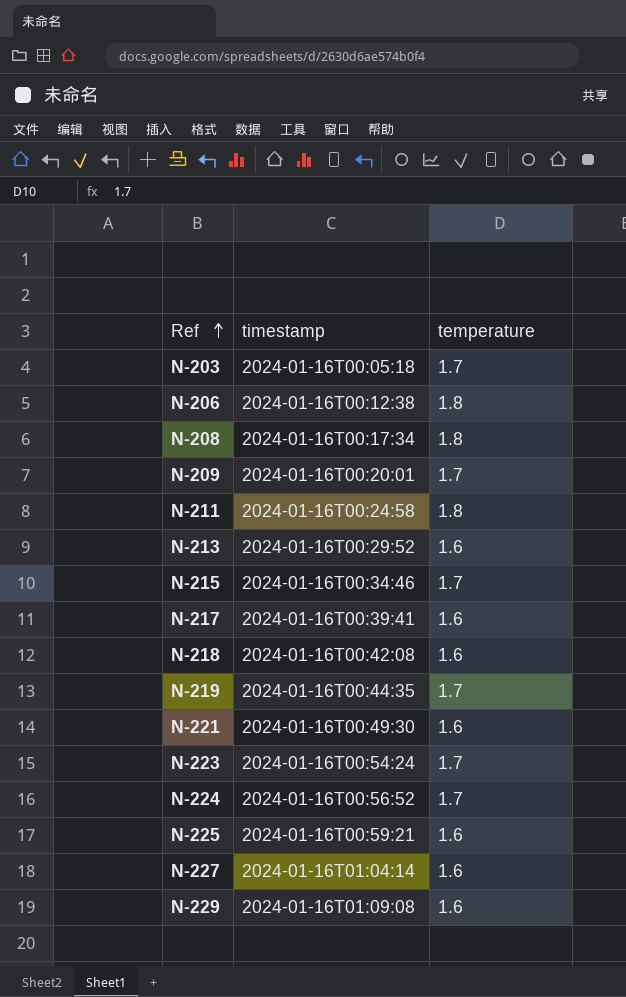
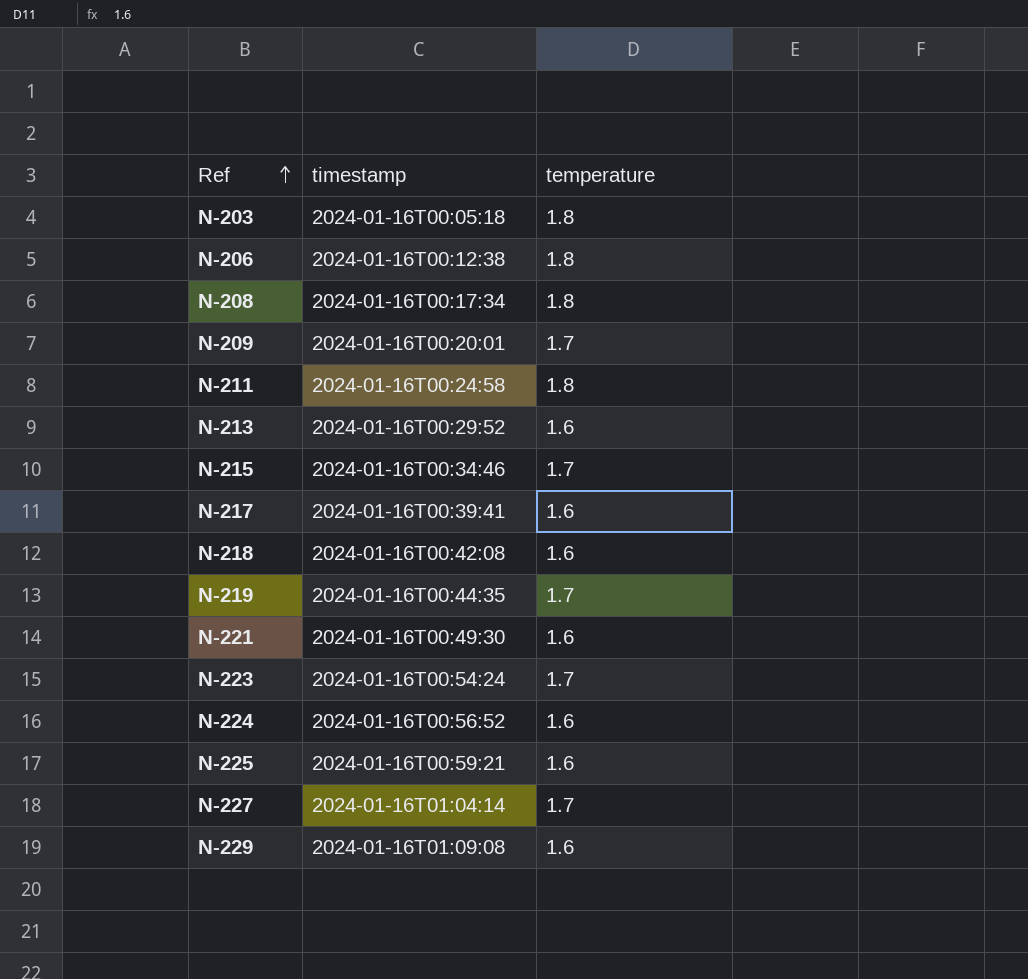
N-203 | temperature: 1.7 -> 1.8
N-224 | temperature: 1.7 -> 1.6
N-227 | temperature: 1.6 -> 1.7

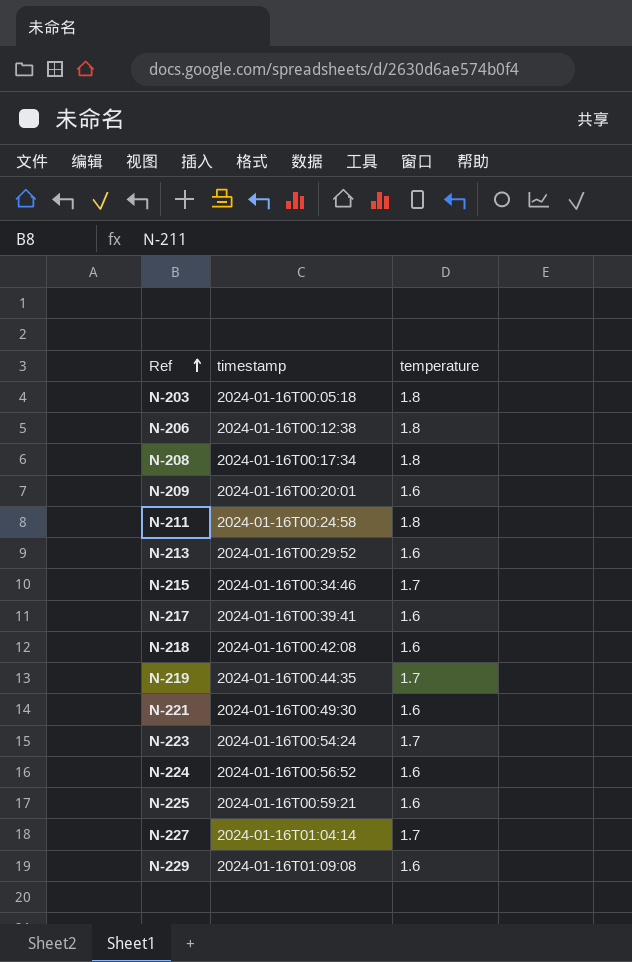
N-209 | temperature: 1.7 -> 1.6

